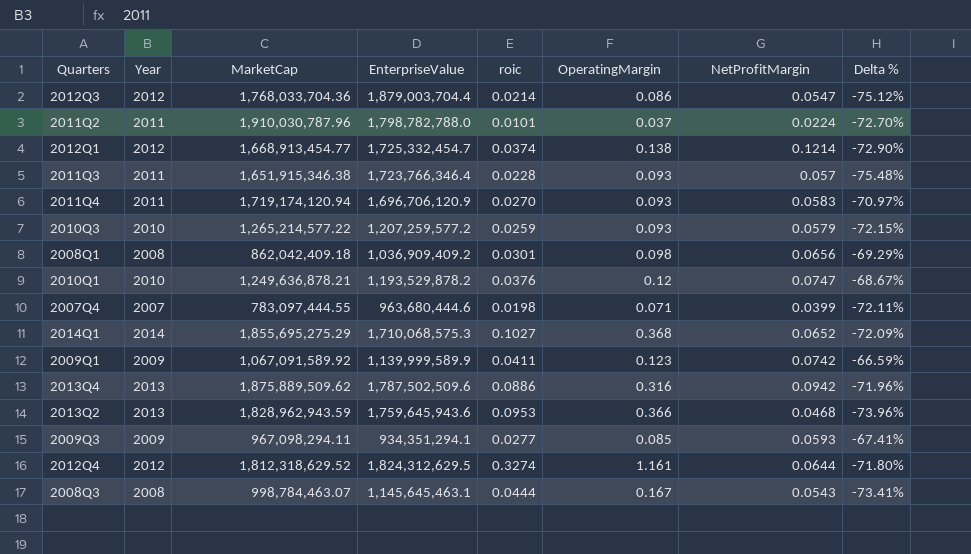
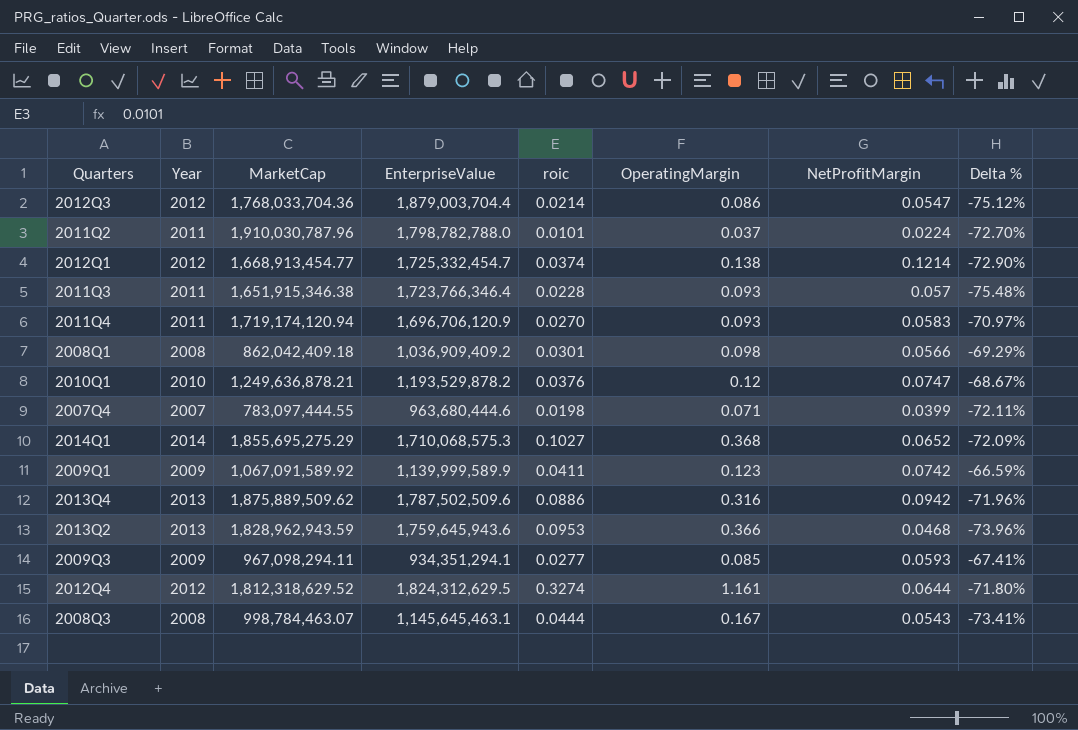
row 2010Q3: 2010 | 1,265,214,577.22 | 1,207,259,577.2 | 0.0259 | 0.093 | 0.0579 | -72.15% -> none
2008Q1 | NetProfitMargin: 0.0656 -> 0.0566

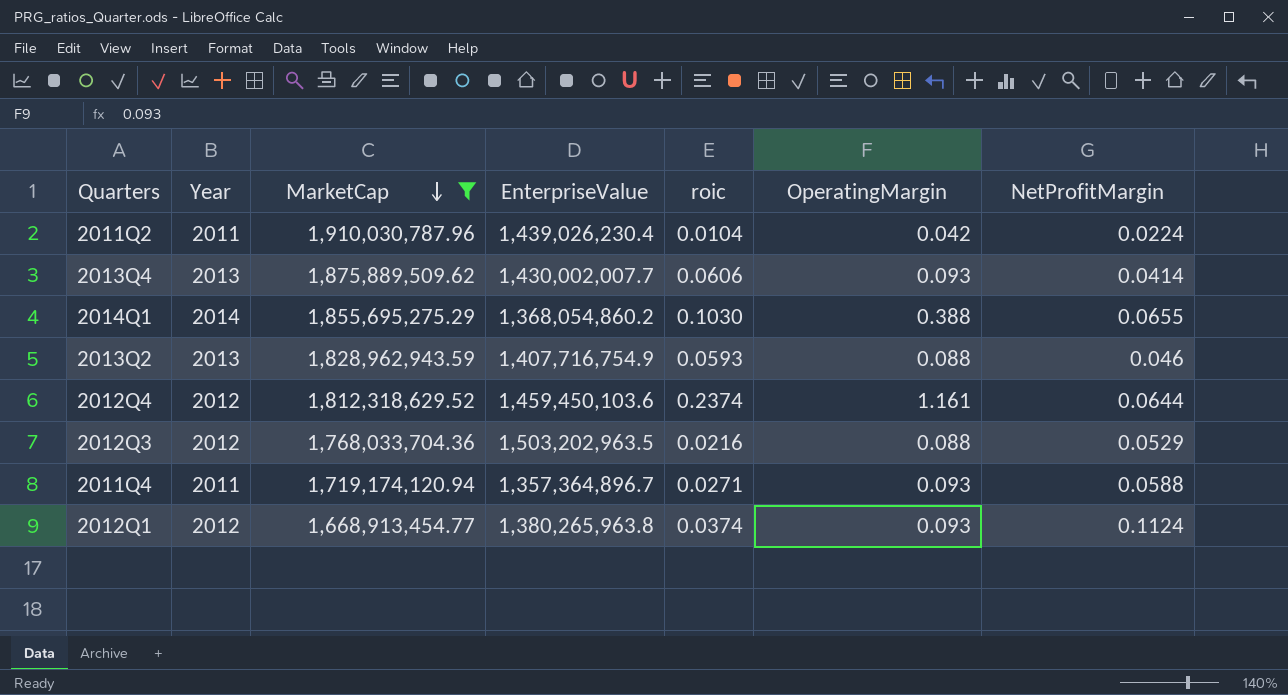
filter: none -> MarketCap >= 1,668,913,454.77
row order: none -> MarketCap descending
column Delta % | formula: ([roic] - [OperatingMargin]) / [OperatingMargin] -> none
2011Q2 | EnterpriseValue: 1,798,782,788.0 -> 1,439,026,230.4
2011Q2 | roic: 0.0101 -> 0.0104
2011Q2 | OperatingMargin: 0.037 -> 0.042
2013Q4 | EnterpriseValue: 1,787,502,509.6 -> 1,430,002,007.7
2013Q4 | roic: 0.0886 -> 0.0606
2013Q4 | OperatingMargin: 0.316 -> 0.093
2013Q4 | NetProfitMargin: 0.0942 -> 0.0414
2014Q1 | EnterpriseValue: 1,710,068,575.3 -> 1,368,054,860.2
2014Q1 | roic: 0.1027 -> 0.1030
2014Q1 | OperatingMargin: 0.368 -> 0.388
2014Q1 | NetProfitMargin: 0.0652 -> 0.0655
2013Q2 | EnterpriseValue: 1,759,645,943.6 -> 1,407,716,754.9
2013Q2 | roic: 0.0953 -> 0.0593
2013Q2 | OperatingMargin: 0.366 -> 0.088
2013Q2 | NetProfitMargin: 0.0468 -> 0.046
2012Q4 | EnterpriseValue: 1,824,312,629.5 -> 1,459,450,103.6
2012Q4 | roic: 0.3274 -> 0.2374
2012Q3 | EnterpriseValue: 1,879,003,704.4 -> 1,503,202,963.5
2012Q3 | roic: 0.0214 -> 0.0216
2012Q3 | OperatingMargin: 0.086 -> 0.088
2012Q3 | NetProfitMargin: 0.0547 -> 0.0529
2011Q4 | EnterpriseValue: 1,696,706,120.9 -> 1,357,364,896.7
2011Q4 | roic: 0.0270 -> 0.0271
2011Q4 | NetProfitMargin: 0.0583 -> 0.0588
2012Q1 | EnterpriseValue: 1,725,332,454.7 -> 1,380,265,963.8
2012Q1 | OperatingMargin: 0.138 -> 0.093
2012Q1 | NetProfitMargin: 0.1214 -> 0.1124

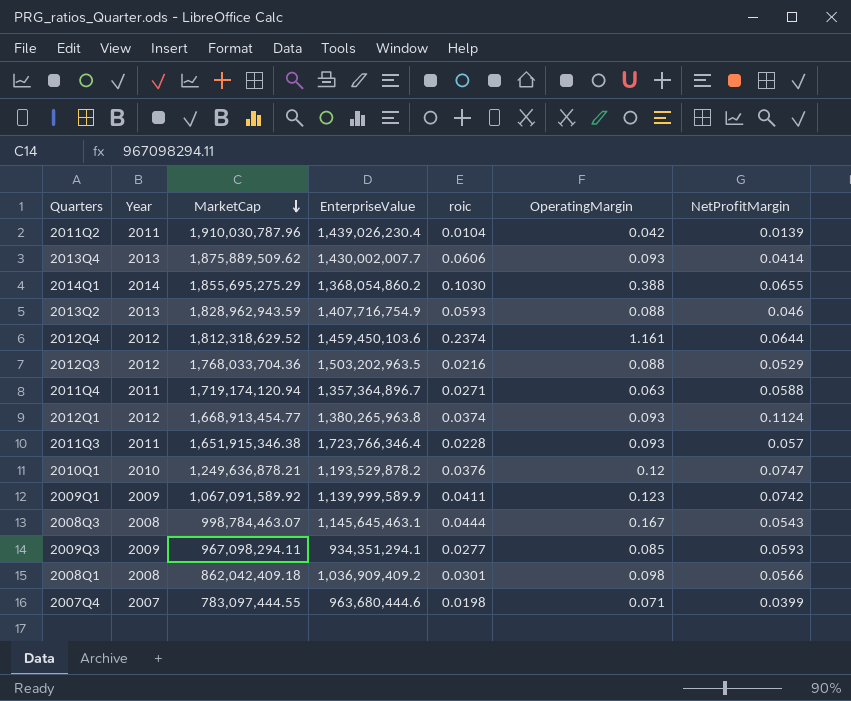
filter: MarketCap >= 1,668,913,454.77 -> none
2011Q2 | NetProfitMargin: 0.0224 -> 0.0139
2011Q4 | OperatingMargin: 0.093 -> 0.063

